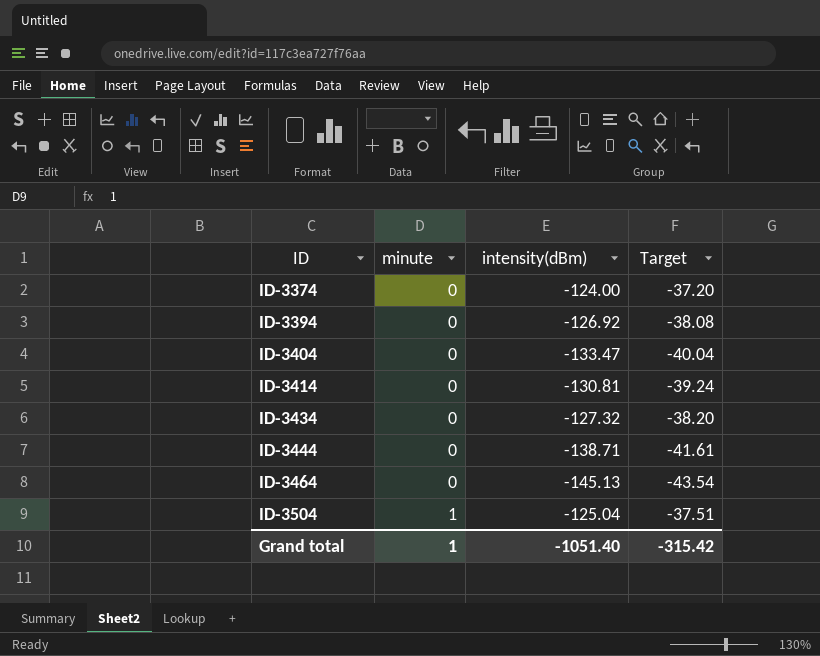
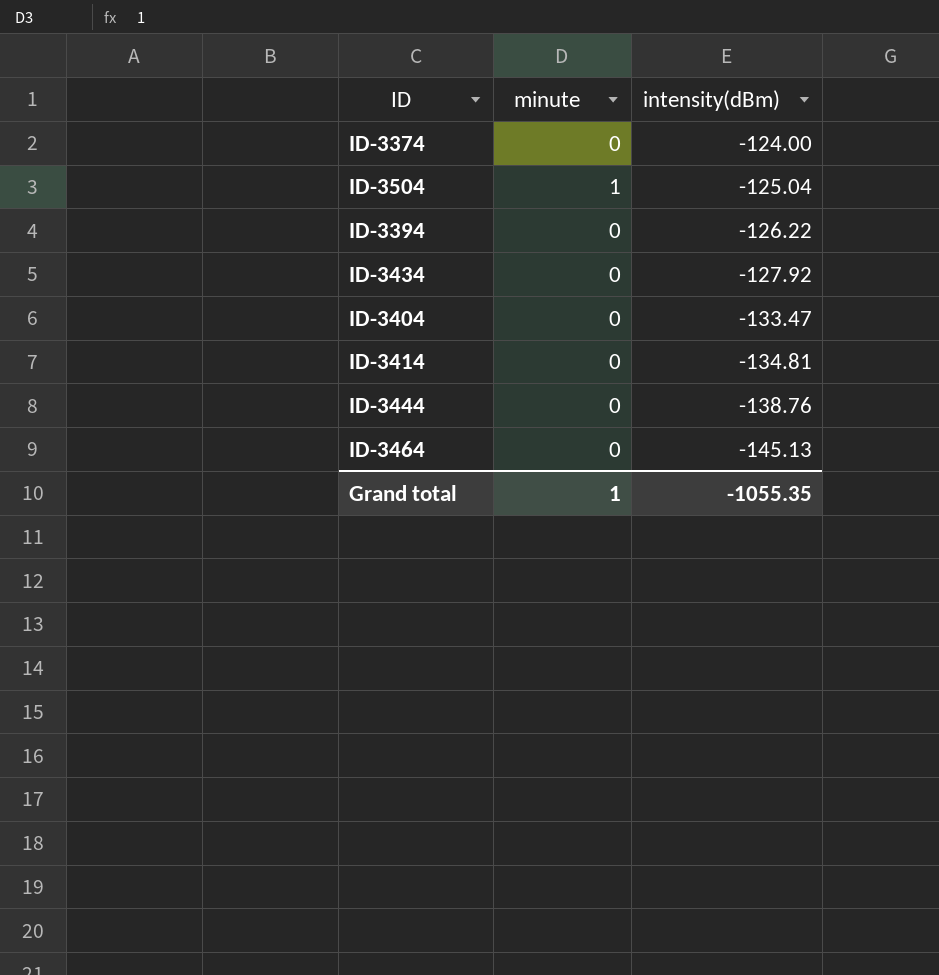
row order: ID ascending -> intensity(dBm) descending
column Target | formula: [intensity(dBm)] * 0.3 -> none
ID-3394 | intensity(dBm): -126.92 -> -126.22
ID-3434 | intensity(dBm): -127.32 -> -127.92
ID-3414 | intensity(dBm): -130.81 -> -134.81
ID-3444 | intensity(dBm): -138.71 -> -138.76
Grand total | intensity(dBm): -1051.40 -> -1055.35

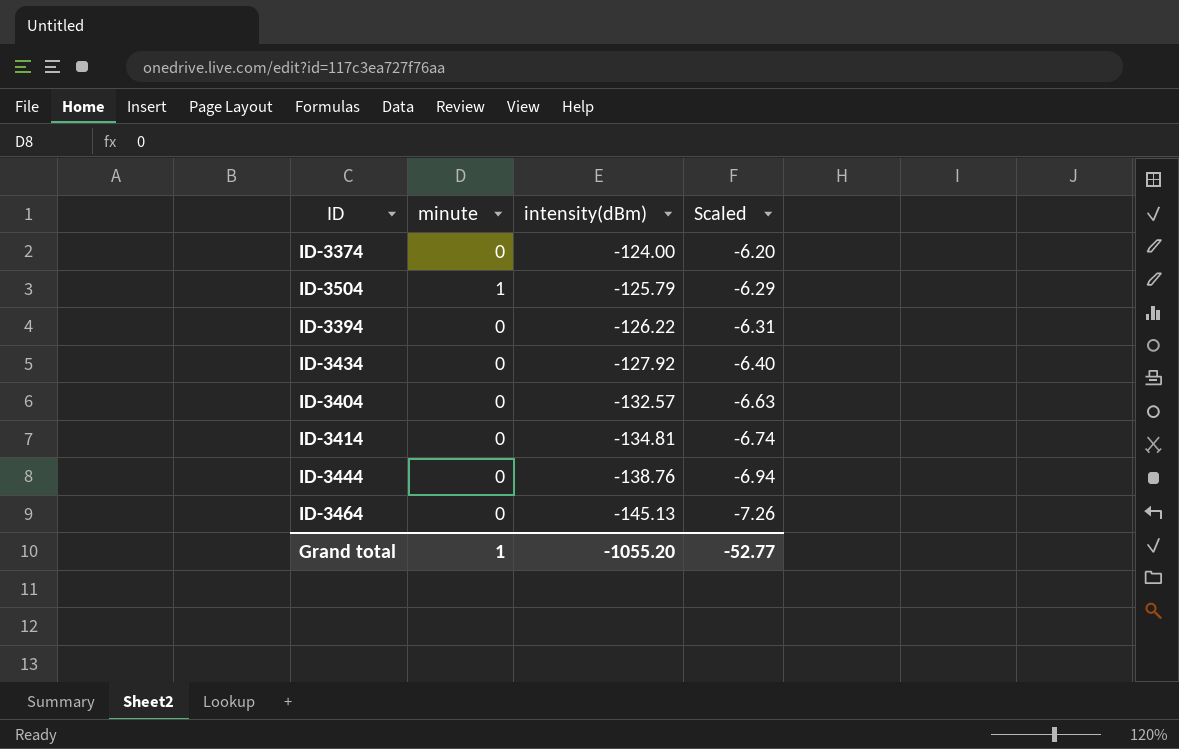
column Scaled | formula: none -> [intensity(dBm)] * 0.05
ID-3504 | intensity(dBm): -125.04 -> -125.79
ID-3404 | intensity(dBm): -133.47 -> -132.57
Grand total | intensity(dBm): -1055.35 -> -1055.20

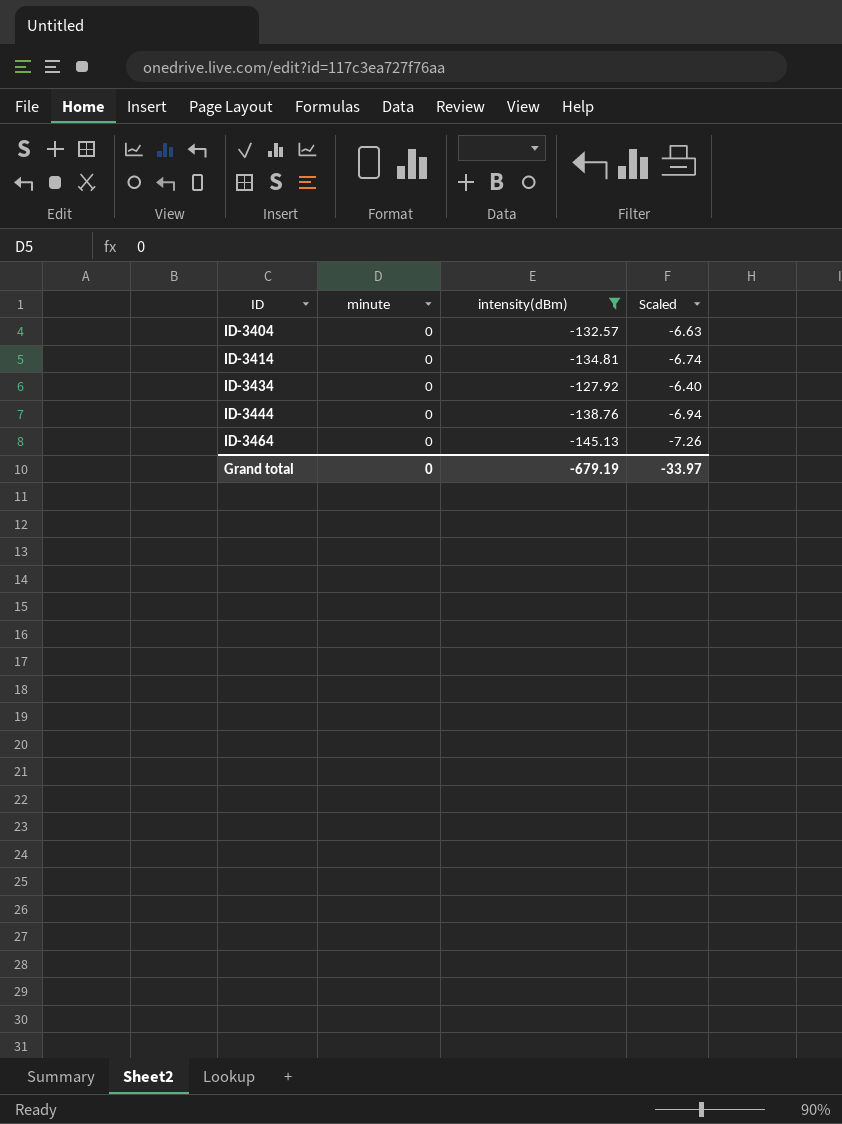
filter: none -> intensity(dBm) <= -127.92
row order: intensity(dBm) descending -> ID ascending
Grand total | minute: 1 -> 0
Grand total | intensity(dBm): -1055.20 -> -679.19
Grand total | Scaled: -52.77 -> -33.97

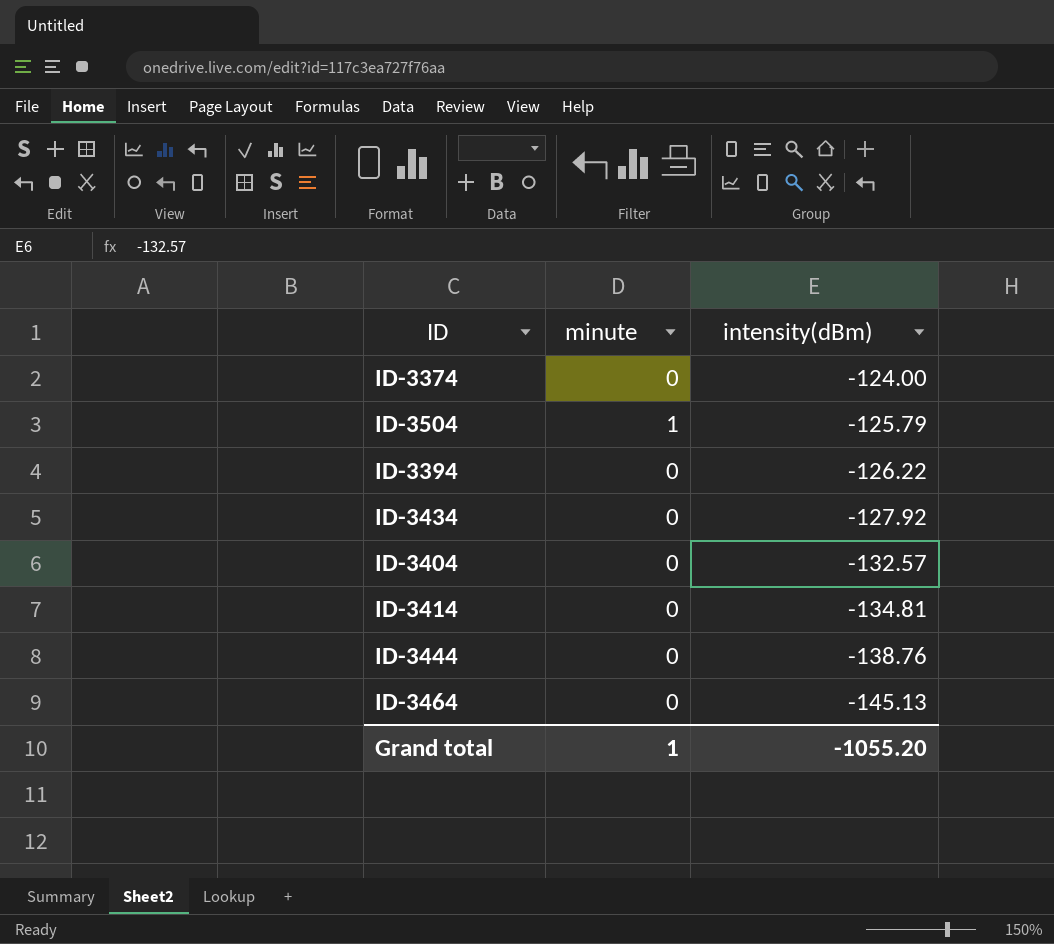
filter: intensity(dBm) <= -127.92 -> none
row order: ID ascending -> intensity(dBm) descending
column Scaled | formula: [intensity(dBm)] * 0.05 -> none
Grand total | minute: 0 -> 1
Grand total | intensity(dBm): -679.19 -> -1055.20

